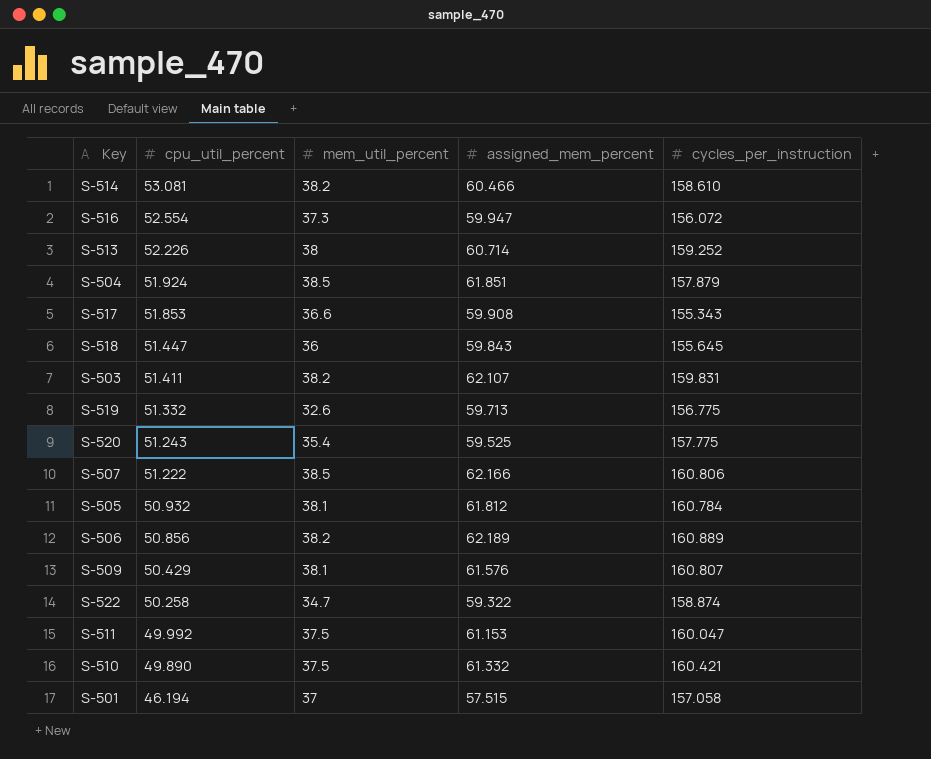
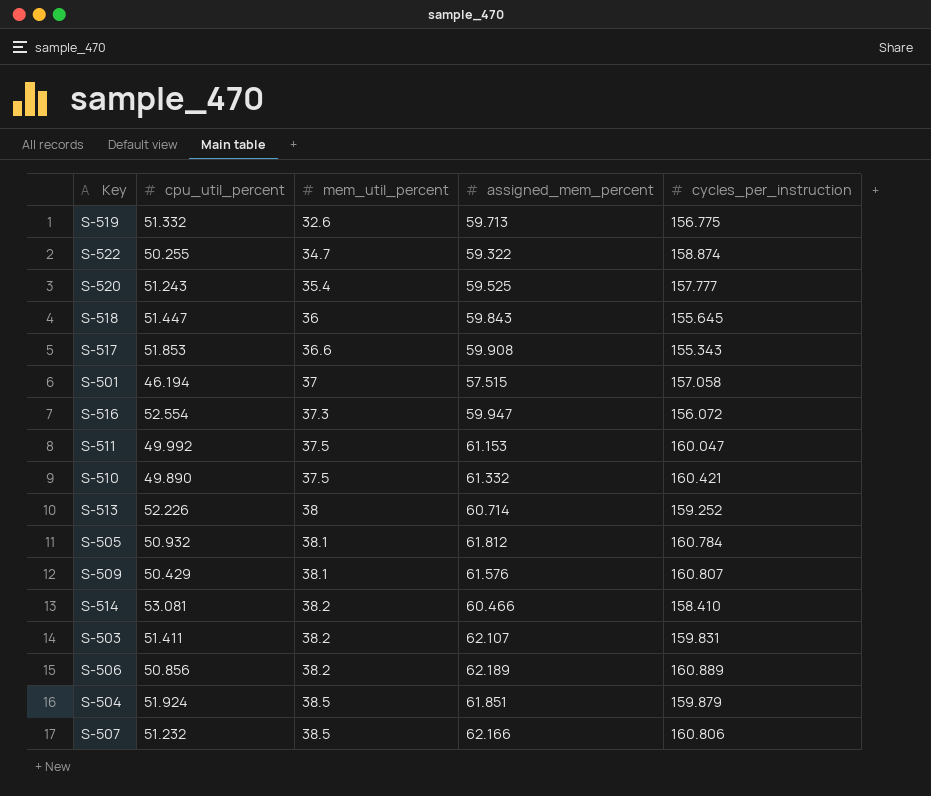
row order: cpu_util_percent descending -> mem_util_percent ascending
S-522 | cpu_util_percent: 50.258 -> 50.255
S-520 | cycles_per_instruction: 157.775 -> 157.777
S-514 | cycles_per_instruction: 158.610 -> 158.410
S-504 | cycles_per_instruction: 157.879 -> 159.879
S-507 | cpu_util_percent: 51.222 -> 51.232

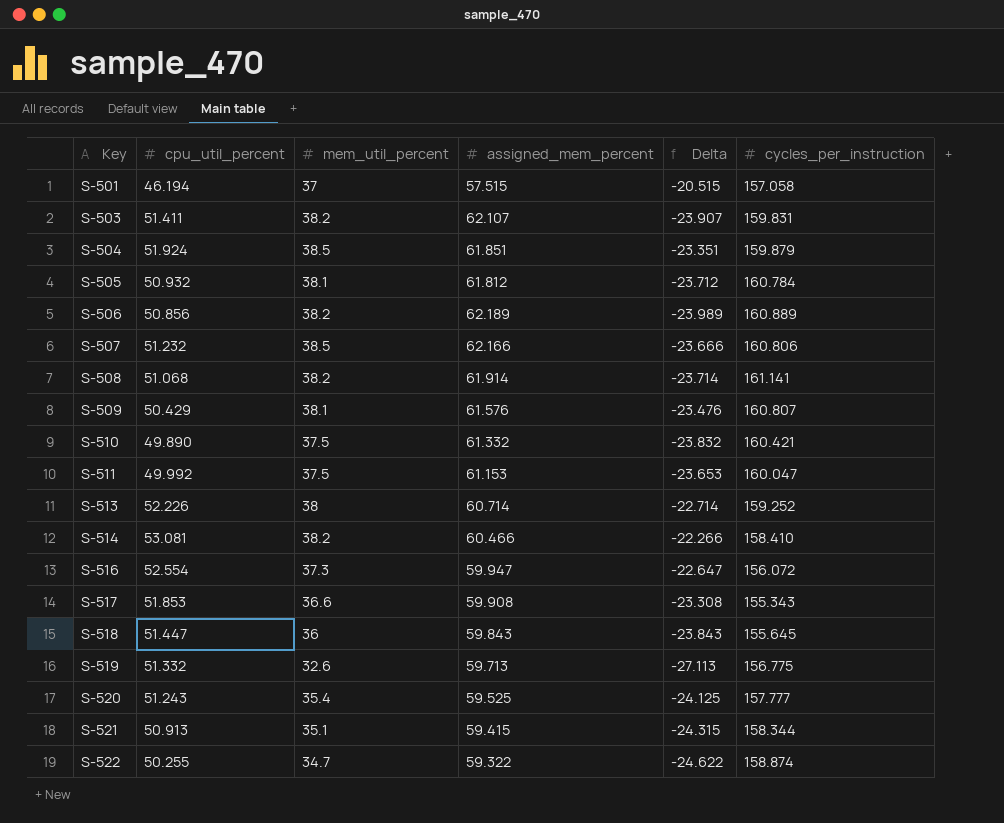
row order: mem_util_percent ascending -> Key ascending
column Delta | formula: none -> [mem_util_percent] - [assigned_mem_percent]
row S-508: none -> 51.068 | 38.2 | 61.914 | -23.714 | 161.141
row S-521: none -> 50.913 | 35.1 | 59.415 | -24.315 | 158.344

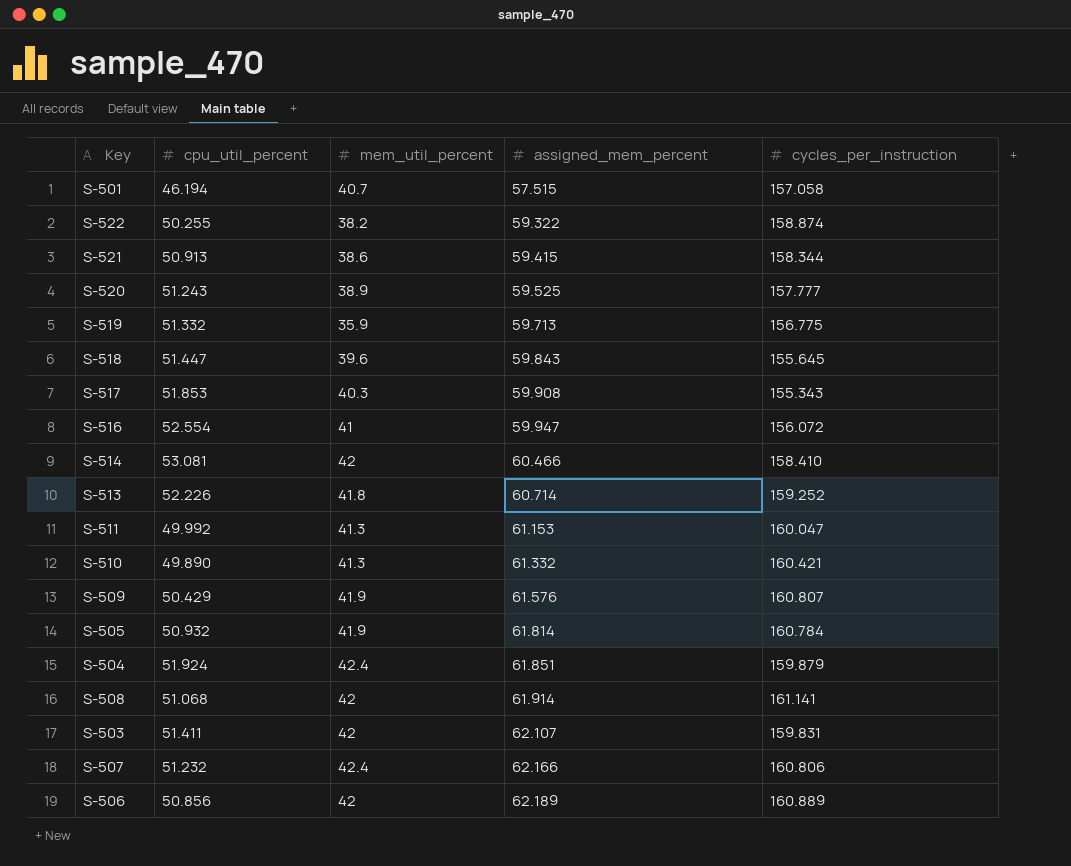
row order: Key ascending -> assigned_mem_percent ascending
column Delta | formula: [mem_util_percent] - [assigned_mem_percent] -> none
S-501 | mem_util_percent: 37 -> 40.7
S-522 | mem_util_percent: 34.7 -> 38.2
S-521 | mem_util_percent: 35.1 -> 38.6
S-520 | mem_util_percent: 35.4 -> 38.9
S-519 | mem_util_percent: 32.6 -> 35.9
S-518 | mem_util_percent: 36 -> 39.6
S-517 | mem_util_percent: 36.6 -> 40.3
S-516 | mem_util_percent: 37.3 -> 41
S-514 | mem_util_percent: 38.2 -> 42
S-513 | mem_util_percent: 38 -> 41.8
S-511 | mem_util_percent: 37.5 -> 41.3
S-510 | mem_util_percent: 37.5 -> 41.3
S-509 | mem_util_percent: 38.1 -> 41.9
S-505 | mem_util_percent: 38.1 -> 41.9
S-505 | assigned_mem_percent: 61.812 -> 61.814
S-504 | mem_util_percent: 38.5 -> 42.4
S-508 | mem_util_percent: 38.2 -> 42
S-503 | mem_util_percent: 38.2 -> 42
S-507 | mem_util_percent: 38.5 -> 42.4
S-506 | mem_util_percent: 38.2 -> 42

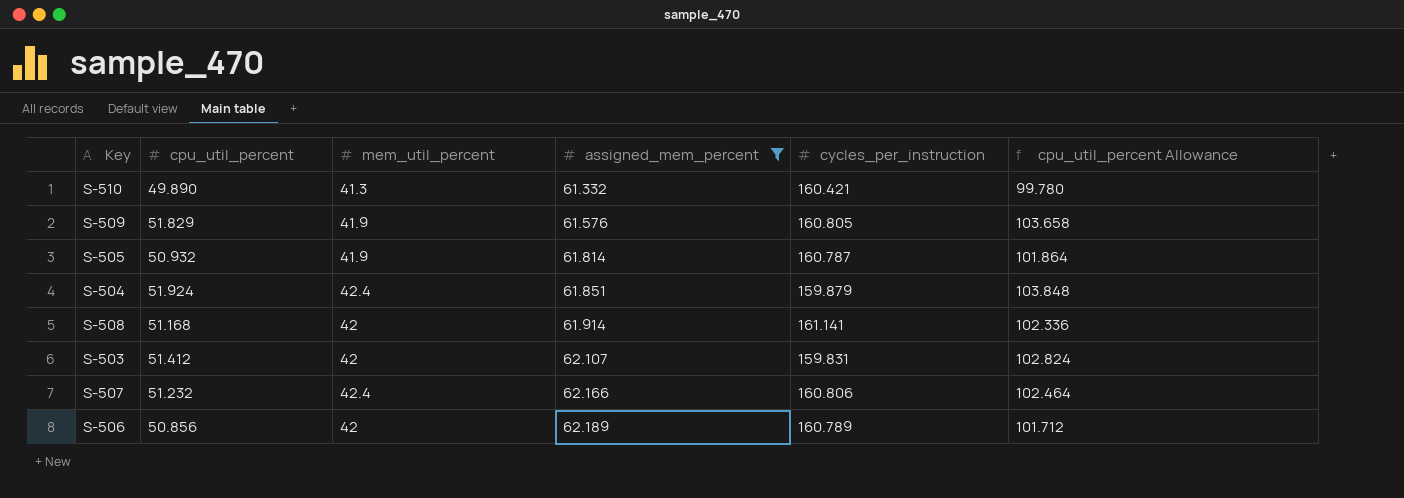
filter: none -> assigned_mem_percent >= 61.332
column cpu_util_percent Allowance | formula: none -> [cpu_util_percent] * 2
S-509 | cpu_util_percent: 50.429 -> 51.829
S-509 | cycles_per_instruction: 160.807 -> 160.805
S-505 | cycles_per_instruction: 160.784 -> 160.787
S-508 | cpu_util_percent: 51.068 -> 51.168
S-503 | cpu_util_percent: 51.411 -> 51.412
S-506 | cycles_per_instruction: 160.889 -> 160.789

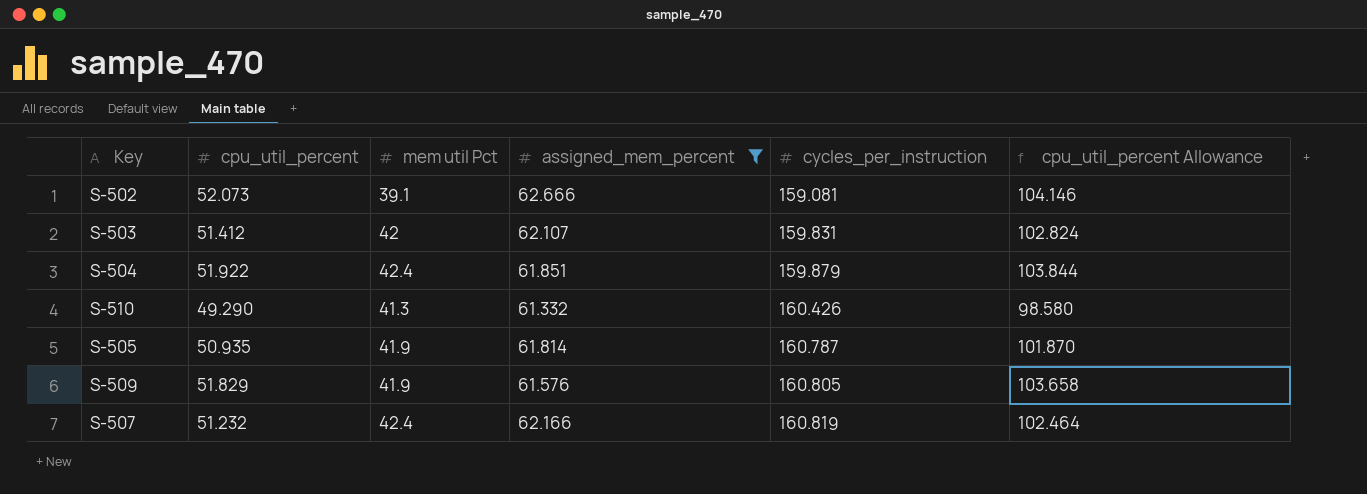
row order: assigned_mem_percent ascending -> cycles_per_instruction ascending
column name: mem_util_percent -> mem util Pct
row S-508: 51.168 | 42 | 61.914 | 161.141 | 102.336 -> none
row S-506: 50.856 | 42 | 62.189 | 160.789 | 101.712 -> none
row S-502: none -> 52.073 | 39.1 | 62.666 | 159.081 | 104.146
S-504 | cpu_util_percent: 51.924 -> 51.922
S-504 | cpu_util_percent Allowance: 103.848 -> 103.844
S-510 | cpu_util_percent: 49.890 -> 49.290
S-510 | cycles_per_instruction: 160.421 -> 160.426
S-510 | cpu_util_percent Allowance: 99.780 -> 98.580
S-505 | cpu_util_percent: 50.932 -> 50.935
S-505 | cpu_util_percent Allowance: 101.864 -> 101.870
S-507 | cycles_per_instruction: 160.806 -> 160.819

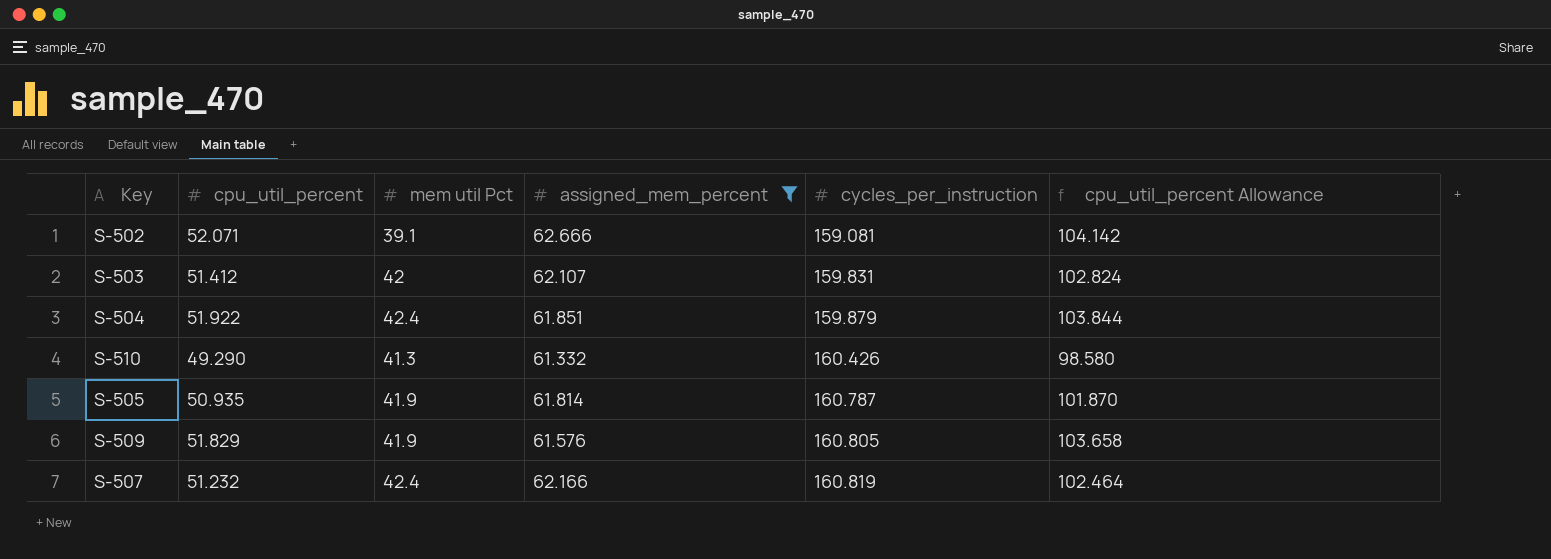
S-502 | cpu_util_percent: 52.073 -> 52.071
S-502 | cpu_util_percent Allowance: 104.146 -> 104.142

